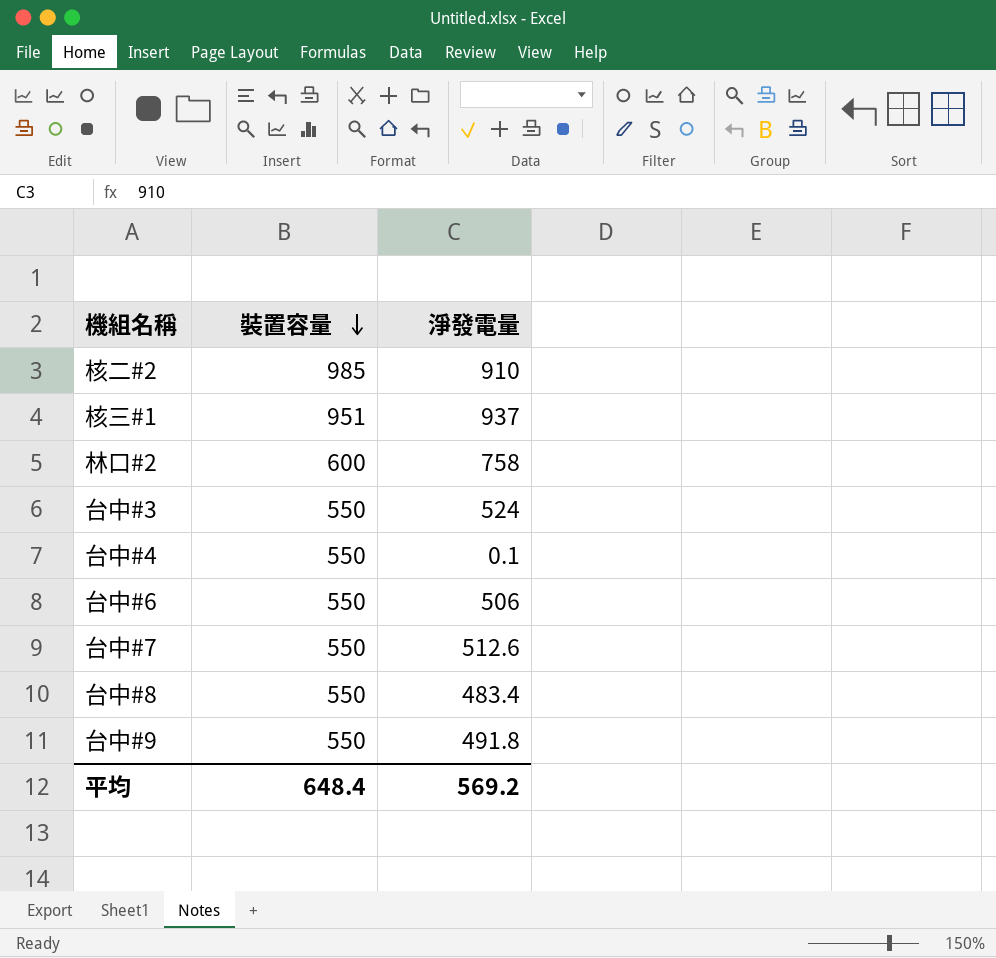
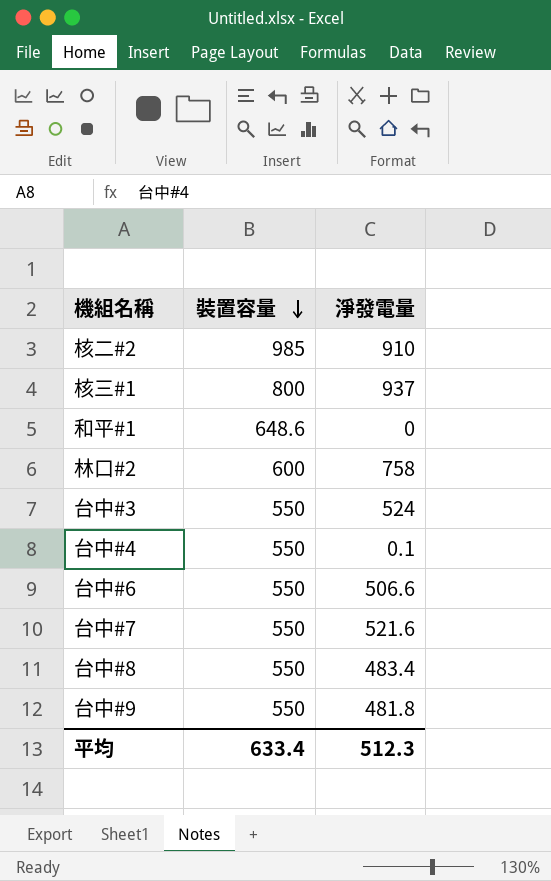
核三#1 | 裝置容量: 951 -> 800
row 和平#1: none -> 648.6 | 0
台中#6 | 淨發電量: 506 -> 506.6
台中#7 | 淨發電量: 512.6 -> 521.6
台中#9 | 淨發電量: 491.8 -> 481.8
平均 | 裝置容量: 648.4 -> 633.4
平均 | 淨發電量: 569.2 -> 512.3

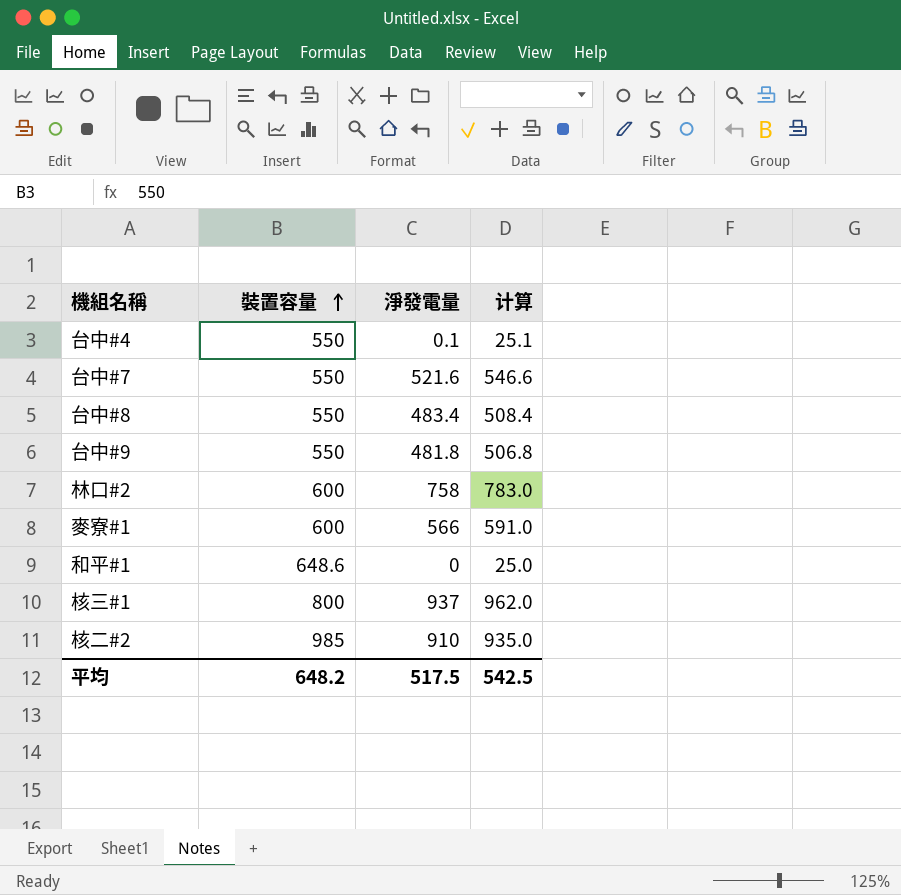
row order: 裝置容量 descending -> 裝置容量 ascending
column 计算 | formula: none -> [淨發電量] + 25
row 台中#3: 550 | 524 -> none
row 台中#6: 550 | 506.6 -> none
row 麥寮#1: none -> 600 | 566 | 591.0
平均 | 裝置容量: 633.4 -> 648.2
平均 | 淨發電量: 512.3 -> 517.5

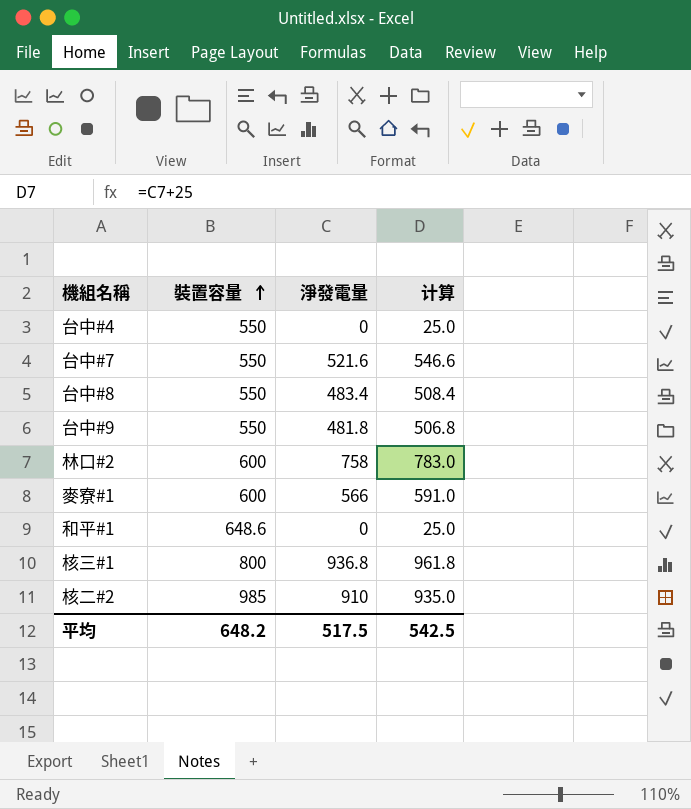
台中#4 | 淨發電量: 0.1 -> 0
台中#4 | 计算: 25.1 -> 25.0
核三#1 | 淨發電量: 937 -> 936.8
核三#1 | 计算: 962.0 -> 961.8

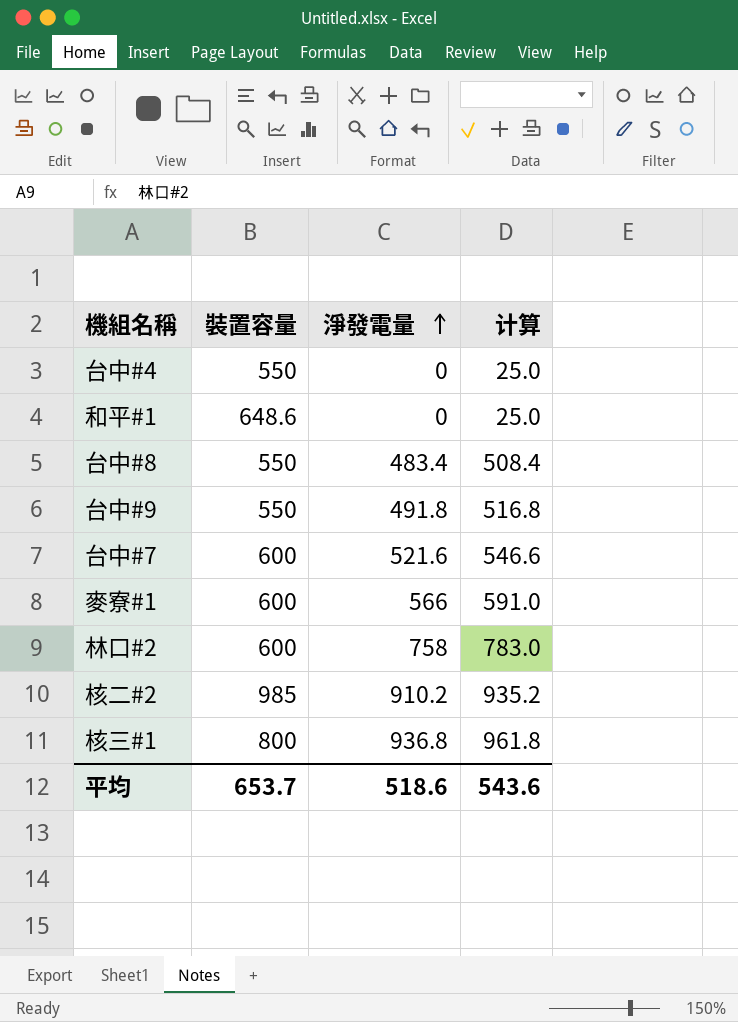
row order: 裝置容量 ascending -> 淨發電量 ascending
台中#9 | 淨發電量: 481.8 -> 491.8
台中#9 | 计算: 506.8 -> 516.8
台中#7 | 裝置容量: 550 -> 600
核二#2 | 淨發電量: 910 -> 910.2
核二#2 | 计算: 935.0 -> 935.2
平均 | 裝置容量: 648.2 -> 653.7
平均 | 淨發電量: 517.5 -> 518.6
平均 | 计算: 542.5 -> 543.6

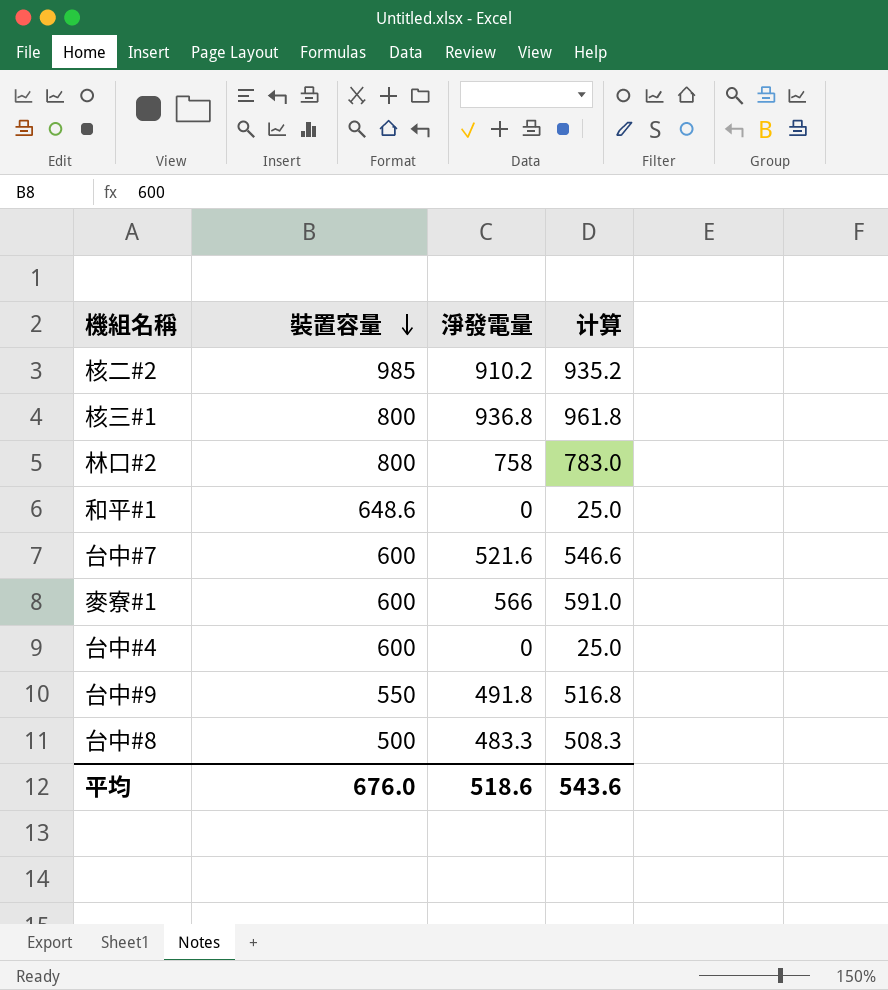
row order: 淨發電量 ascending -> 裝置容量 descending
林口#2 | 裝置容量: 600 -> 800
台中#4 | 裝置容量: 550 -> 600
台中#8 | 裝置容量: 550 -> 500
台中#8 | 淨發電量: 483.4 -> 483.3
台中#8 | 计算: 508.4 -> 508.3
平均 | 裝置容量: 653.7 -> 676.0

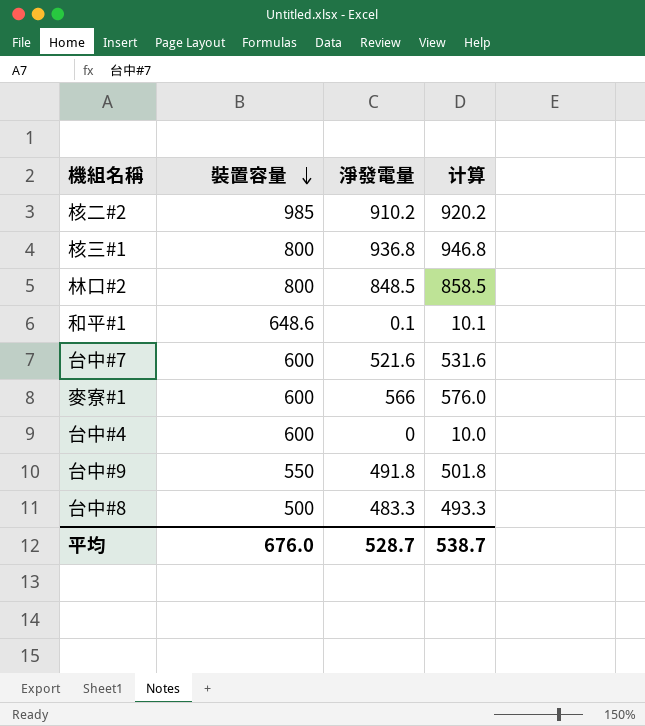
column 计算 | formula: [淨發電量] + 25 -> [淨發電量] + 10
林口#2 | 淨發電量: 758 -> 848.5
和平#1 | 淨發電量: 0 -> 0.1
平均 | 淨發電量: 518.6 -> 528.7
平均 | 计算: 543.6 -> 538.7

